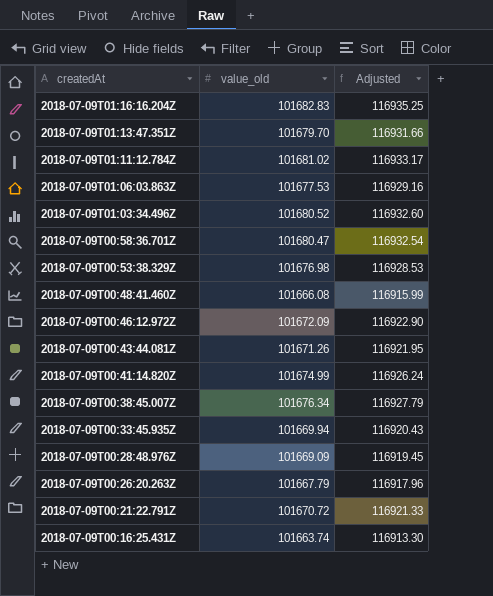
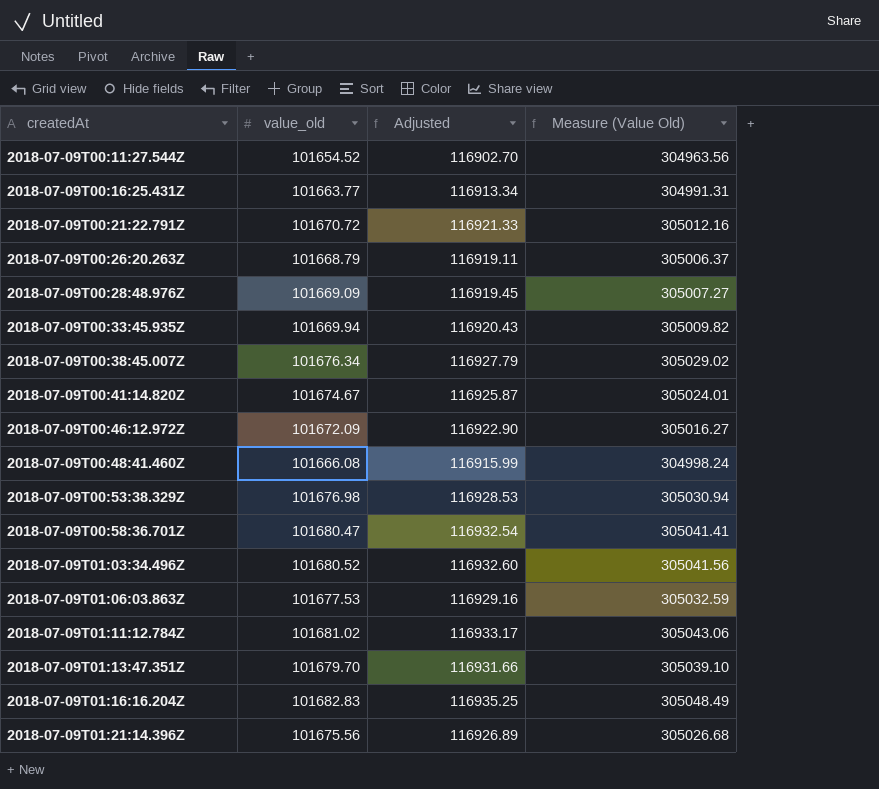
row order: createdAt descending -> createdAt ascending
column Measure (Value Old) | formula: none -> [value_old] * 3
row 2018-07-09T00:43:44.081Z: 101671.26 | 116921.95 -> none
row 2018-07-09T00:11:27.544Z: none -> 101654.52 | 116902.70 | 304963.56
2018-07-09T00:16:25.431Z | value_old: 101663.74 -> 101663.77
2018-07-09T00:16:25.431Z | Adjusted: 116913.30 -> 116913.34
2018-07-09T00:26:20.263Z | value_old: 101667.79 -> 101668.79
2018-07-09T00:26:20.263Z | Adjusted: 116917.96 -> 116919.11
2018-07-09T00:41:14.820Z | value_old: 101674.99 -> 101674.67
2018-07-09T00:41:14.820Z | Adjusted: 116926.24 -> 116925.87
row 2018-07-09T01:21:14.396Z: none -> 101675.56 | 116926.89 | 305026.68

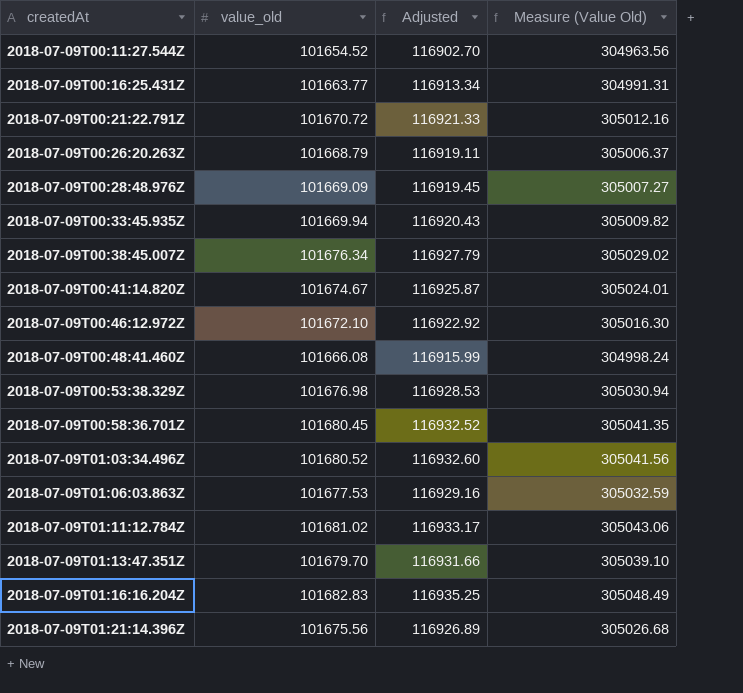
2018-07-09T00:46:12.972Z | value_old: 101672.09 -> 101672.10
2018-07-09T00:46:12.972Z | Adjusted: 116922.90 -> 116922.92
2018-07-09T00:46:12.972Z | Measure (Value Old): 305016.27 -> 305016.30
2018-07-09T00:58:36.701Z | value_old: 101680.47 -> 101680.45
2018-07-09T00:58:36.701Z | Adjusted: 116932.54 -> 116932.52
2018-07-09T00:58:36.701Z | Measure (Value Old): 305041.41 -> 305041.35

